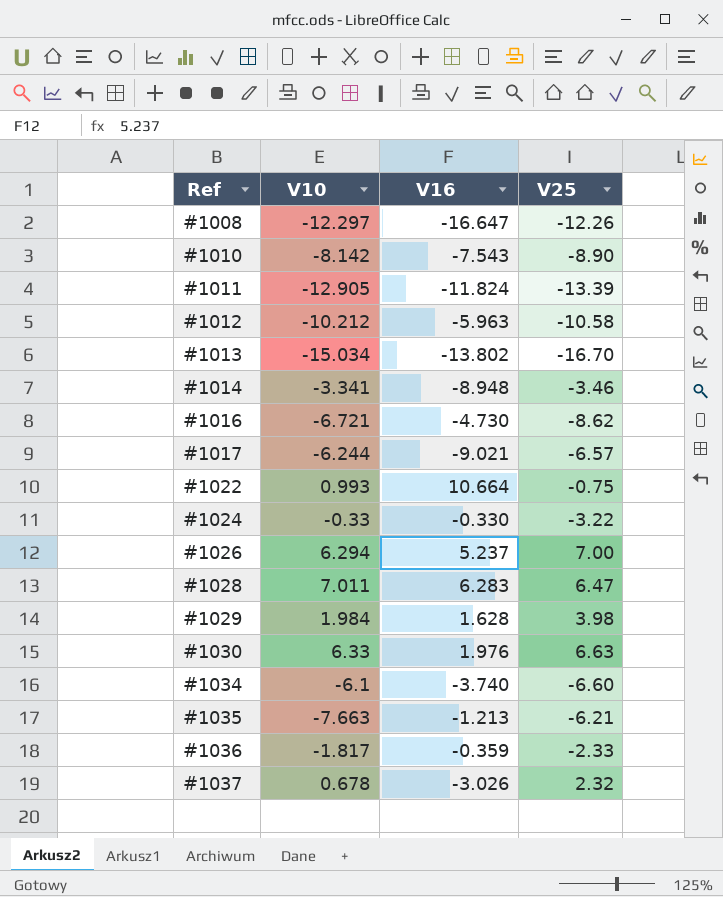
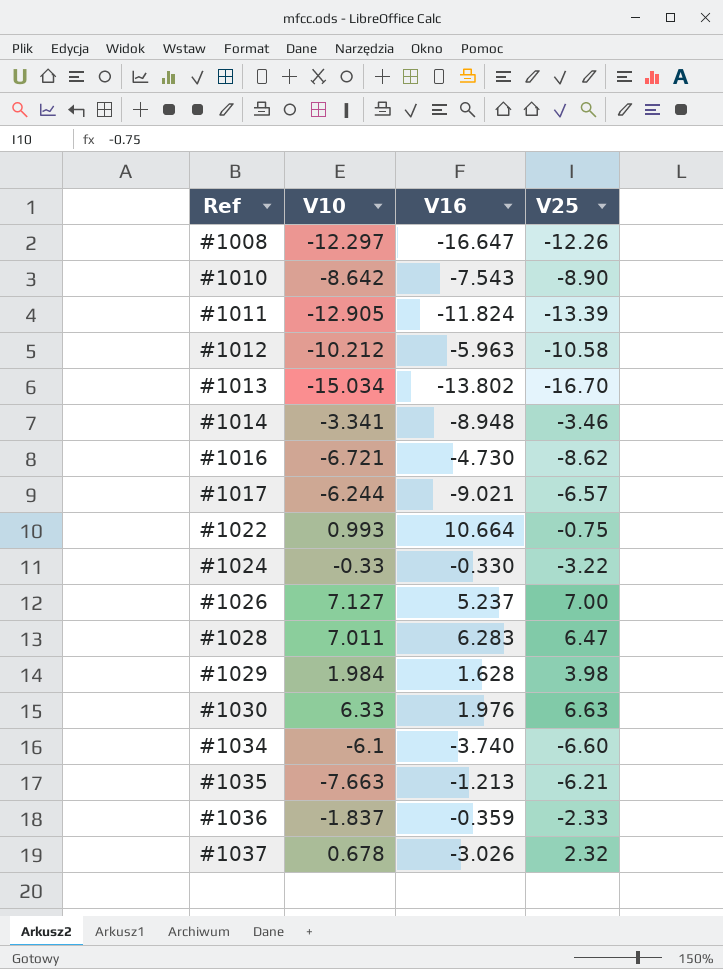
#1010 | V10: -8.142 -> -8.642
#1026 | V10: 6.294 -> 7.127
#1036 | V10: -1.817 -> -1.837

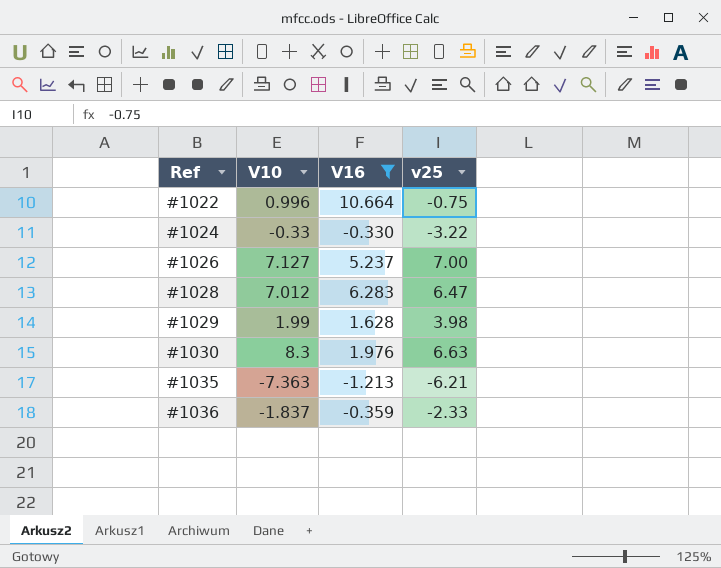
filter: none -> V16 >= -1.213
column name: V25 -> v25
#1022 | V10: 0.993 -> 0.996
#1028 | V10: 7.011 -> 7.012
#1029 | V10: 1.984 -> 1.99
#1030 | V10: 6.33 -> 8.3
#1035 | V10: -7.663 -> -7.363

